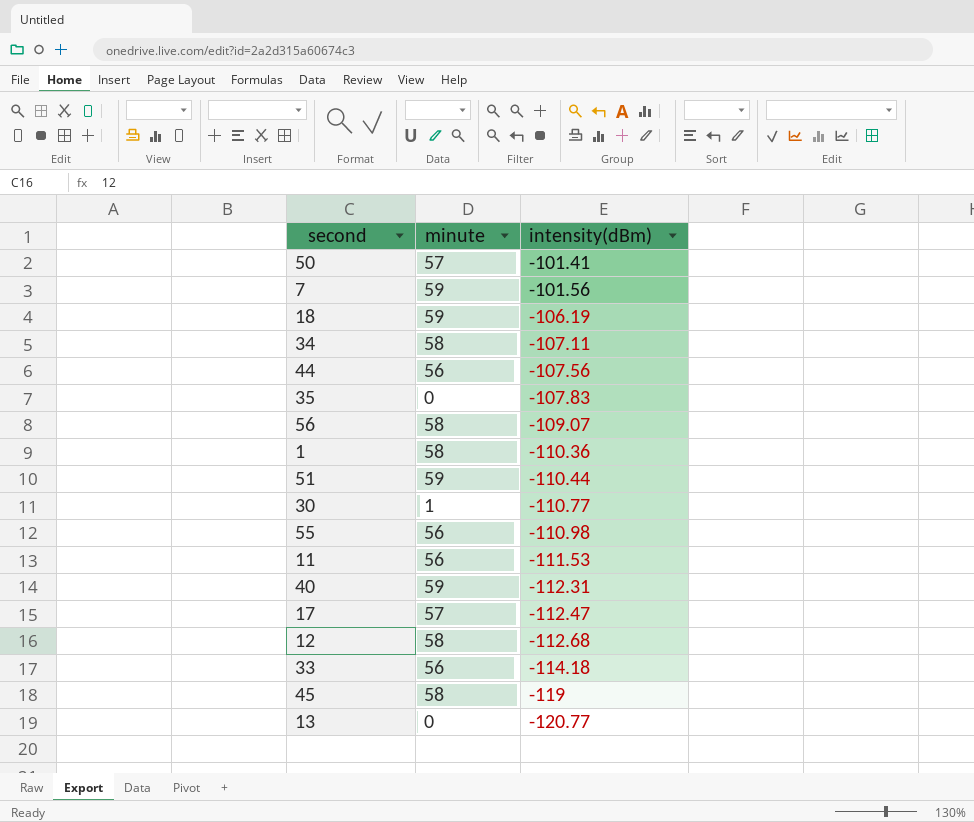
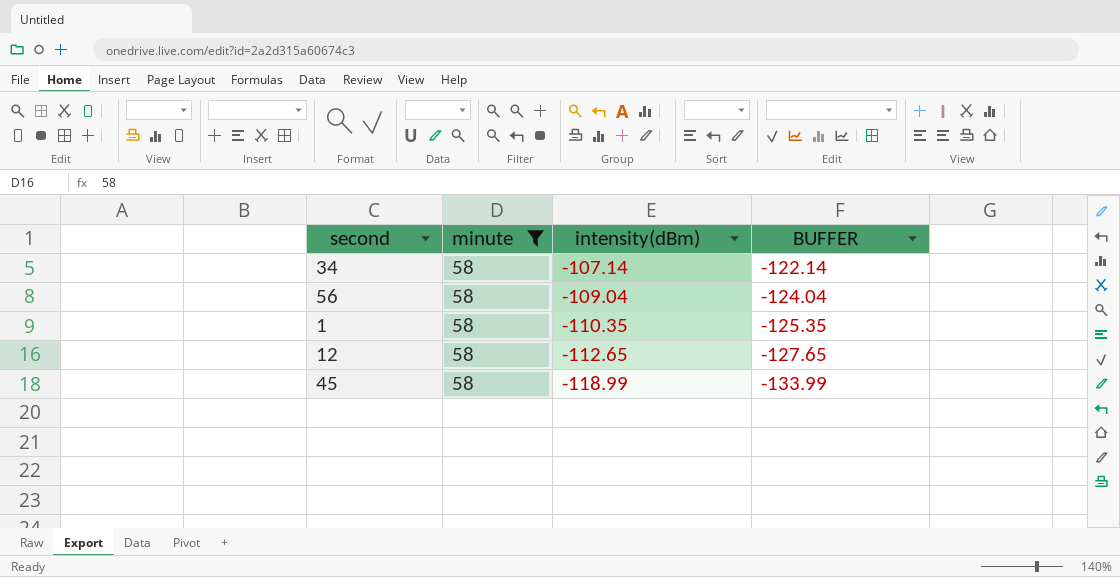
filter: none -> minute = 58
column BUFFER | formula: none -> [intensity(dBm)] - 15
34 | intensity(dBm): -107.11 -> -107.14
56 | intensity(dBm): -109.07 -> -109.04
1 | intensity(dBm): -110.36 -> -110.35
12 | intensity(dBm): -112.68 -> -112.65
45 | intensity(dBm): -119 -> -118.99

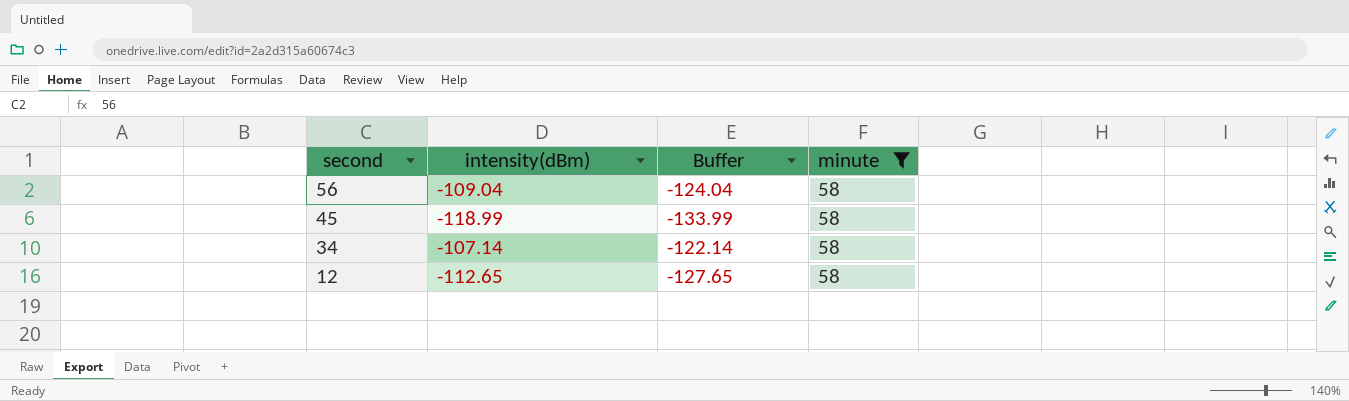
row order: intensity(dBm) descending -> second descending
column name: BUFFER -> Buffer
column minute | position: 2 -> 4
row 1: 58 | -110.35 | -125.35 -> none

